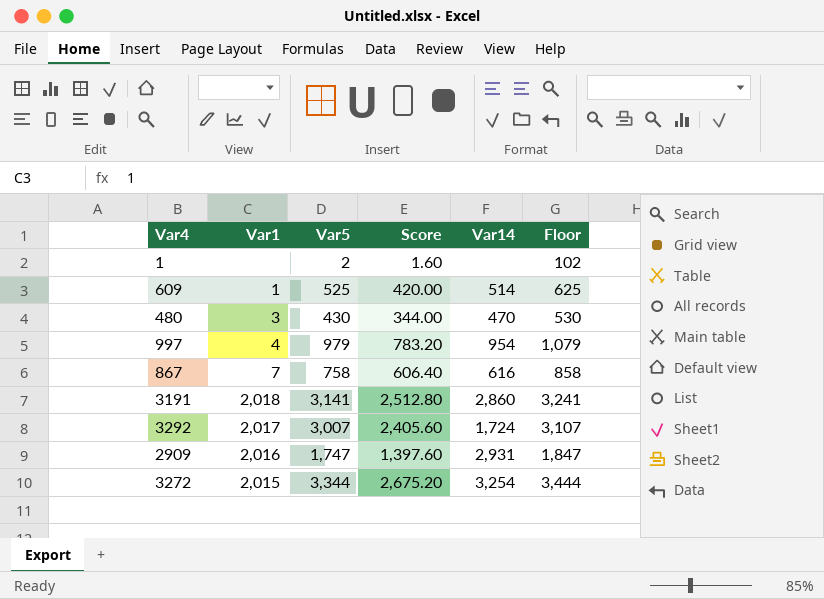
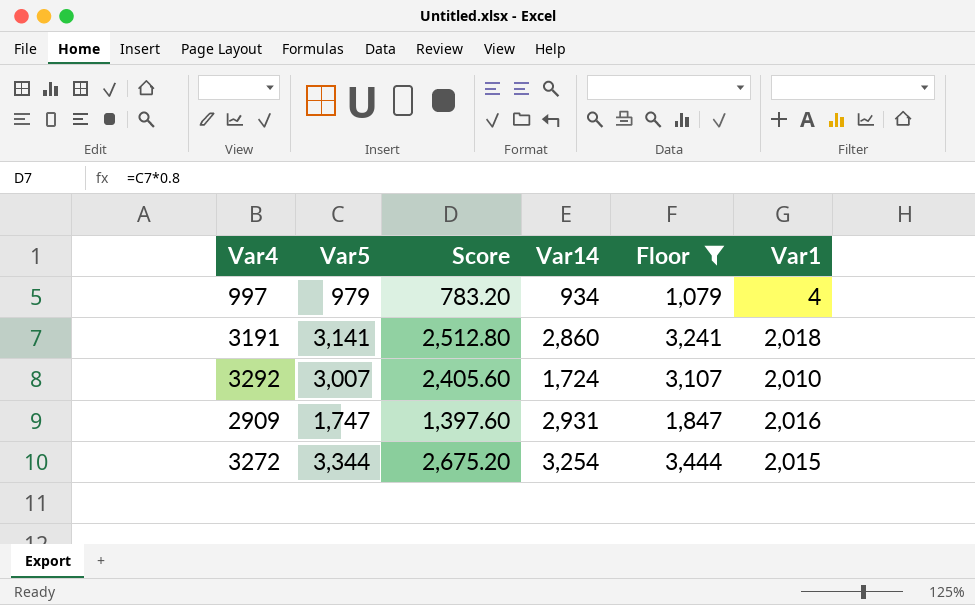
filter: none -> Floor >= 1,079
column Var1 | position: 2 -> 6
997 | Var14: 954 -> 934
3292 | Var1: 2,017 -> 2,010

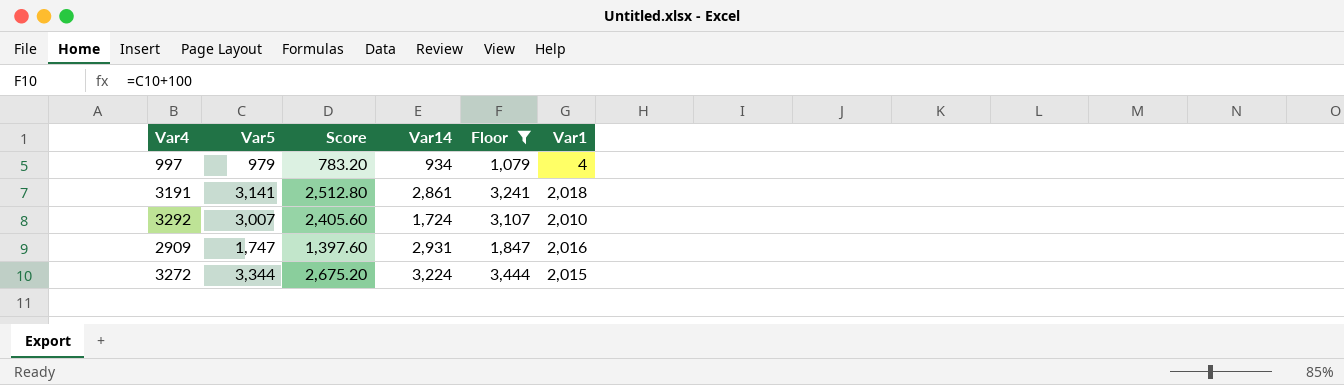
3191 | Var14: 2,860 -> 2,861
3272 | Var14: 3,254 -> 3,224

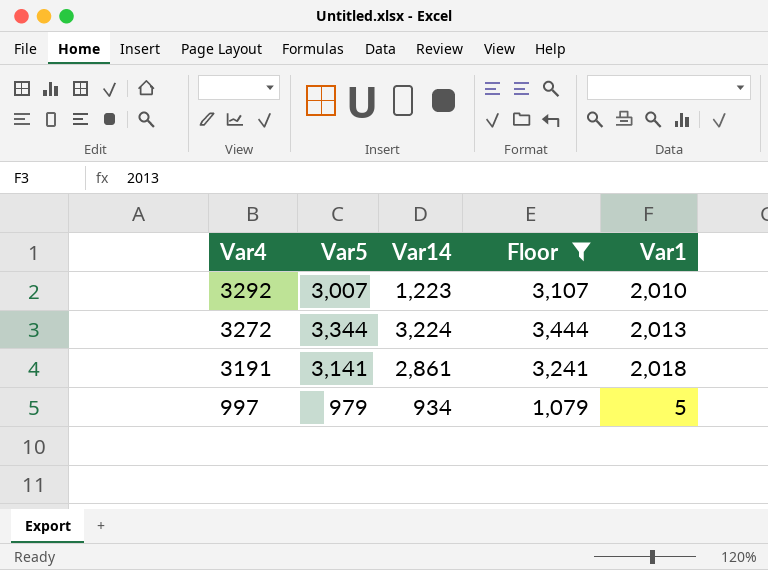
row order: none -> Var4 descending
column Score | formula: [Var5] * 0.8 -> none
row 2909: 1,747 | 1,397.60 | 2,931 | 1,847 | 2,016 -> none
3292 | Var14: 1,724 -> 1,223
3272 | Var1: 2,015 -> 2,013
997 | Var1: 4 -> 5

